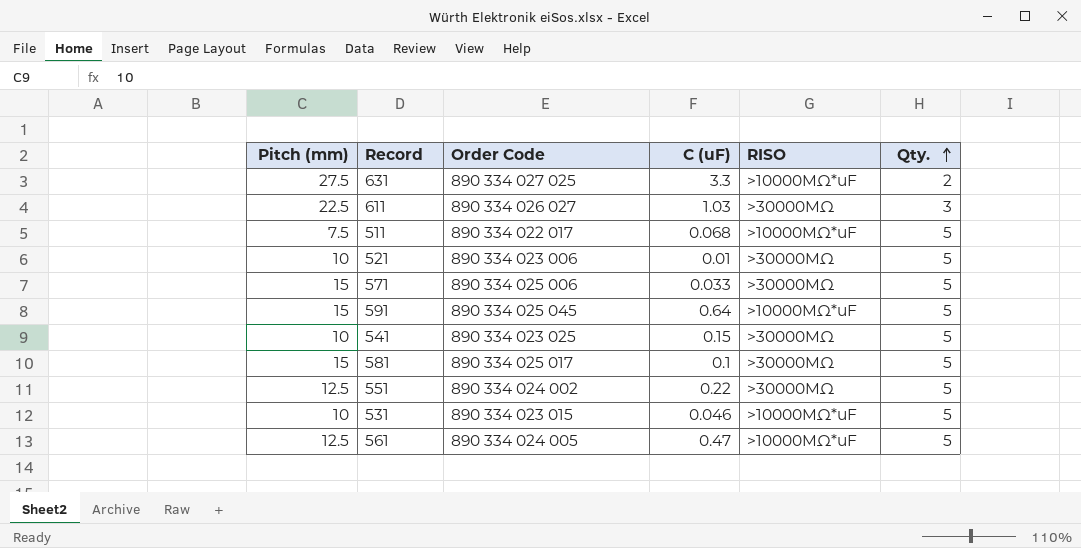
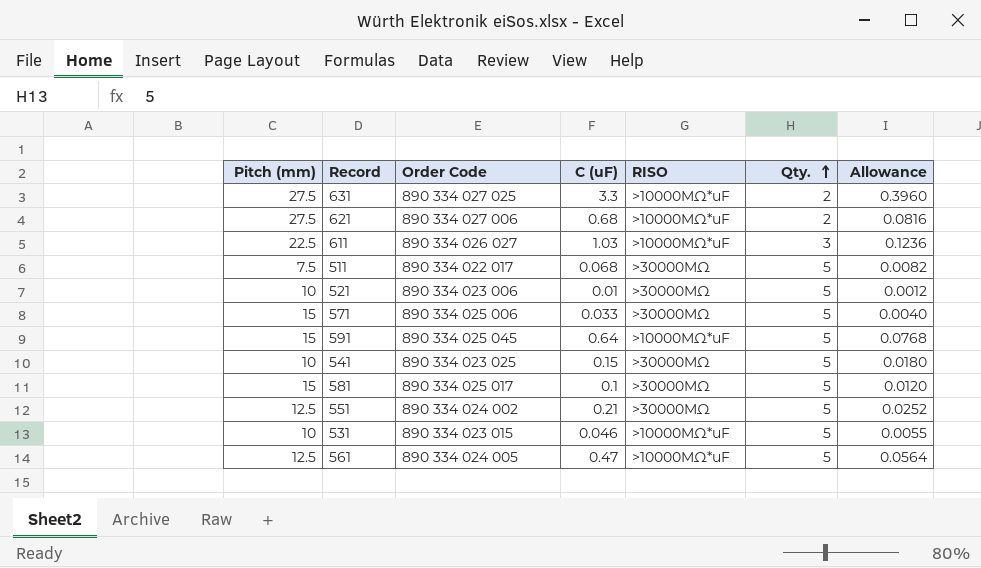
column Allowance | formula: none -> [C (uF)] * 0.12
row 621: none -> 27.5 | 890 334 027 006 | 0.68 | >10000MΩ*uF | 2 | 0.0816
611 | RISO: >30000MΩ -> >10000MΩ*uF
511 | RISO: >10000MΩ*uF -> >30000MΩ
551 | C (uF): 0.22 -> 0.21

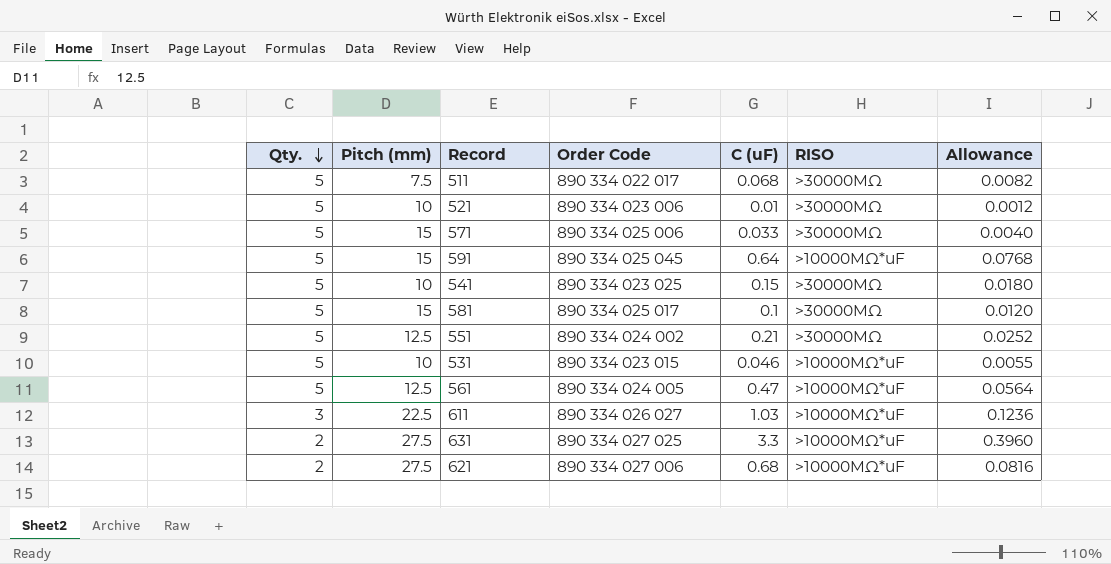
row order: Qty. ascending -> Qty. descending
column Qty. | position: 6 -> 1

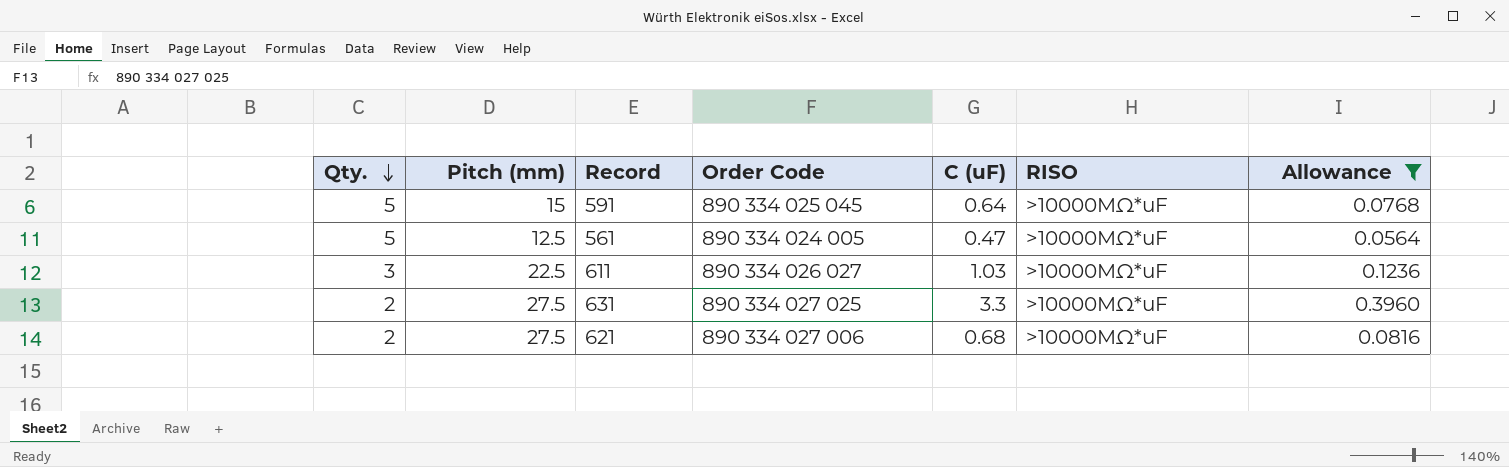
filter: none -> Allowance >= 0.0564

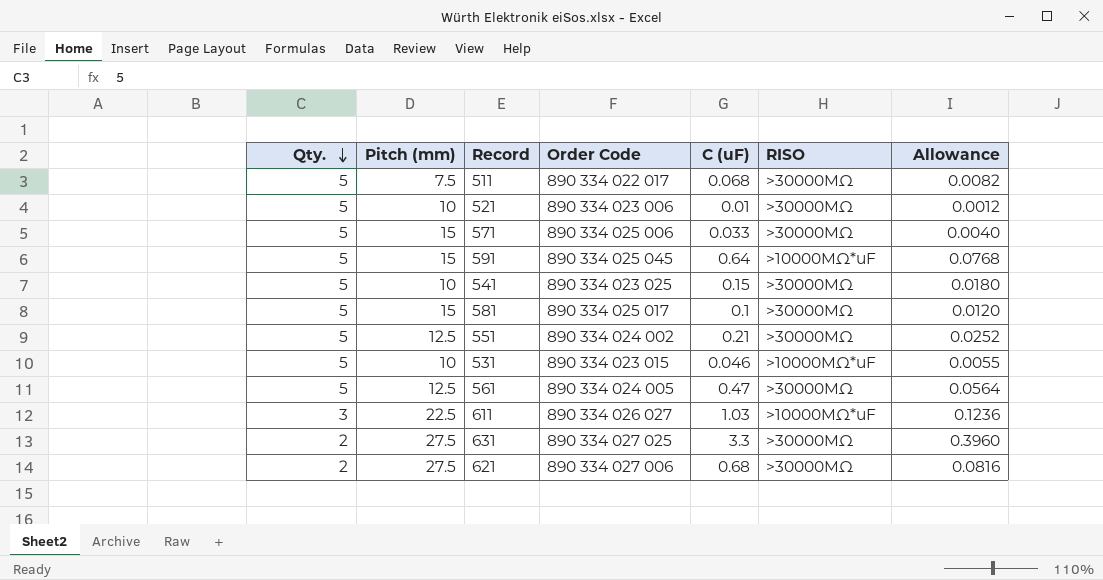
filter: Allowance >= 0.0564 -> none
561 | RISO: >10000MΩ*uF -> >30000MΩ
631 | RISO: >10000MΩ*uF -> >30000MΩ
621 | RISO: >10000MΩ*uF -> >30000MΩ

